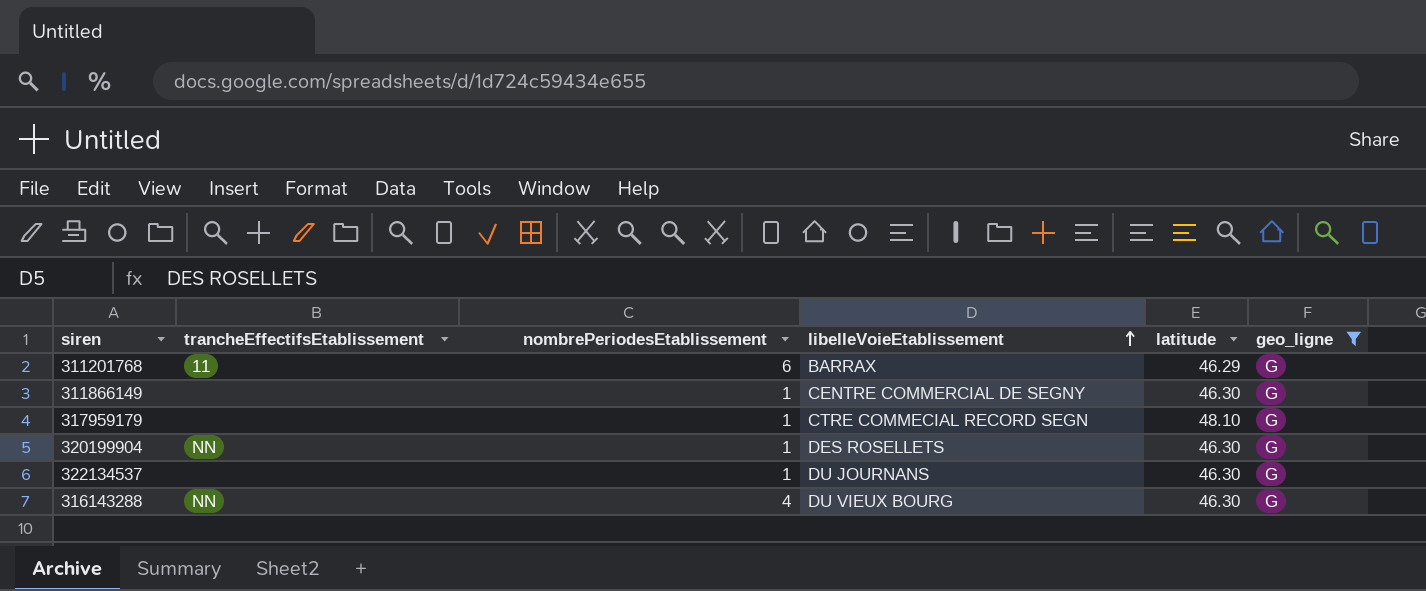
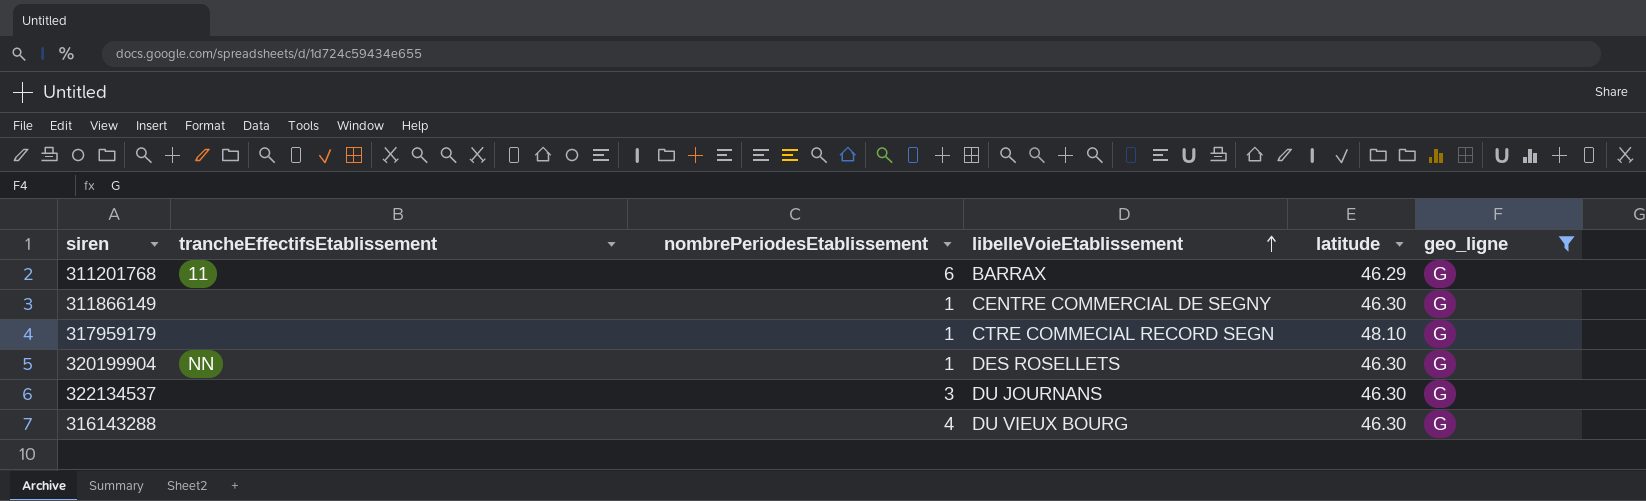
322134537 | nombrePeriodesEtablissement: 1 -> 3
316143288 | trancheEffectifsEtablissement: NN -> none

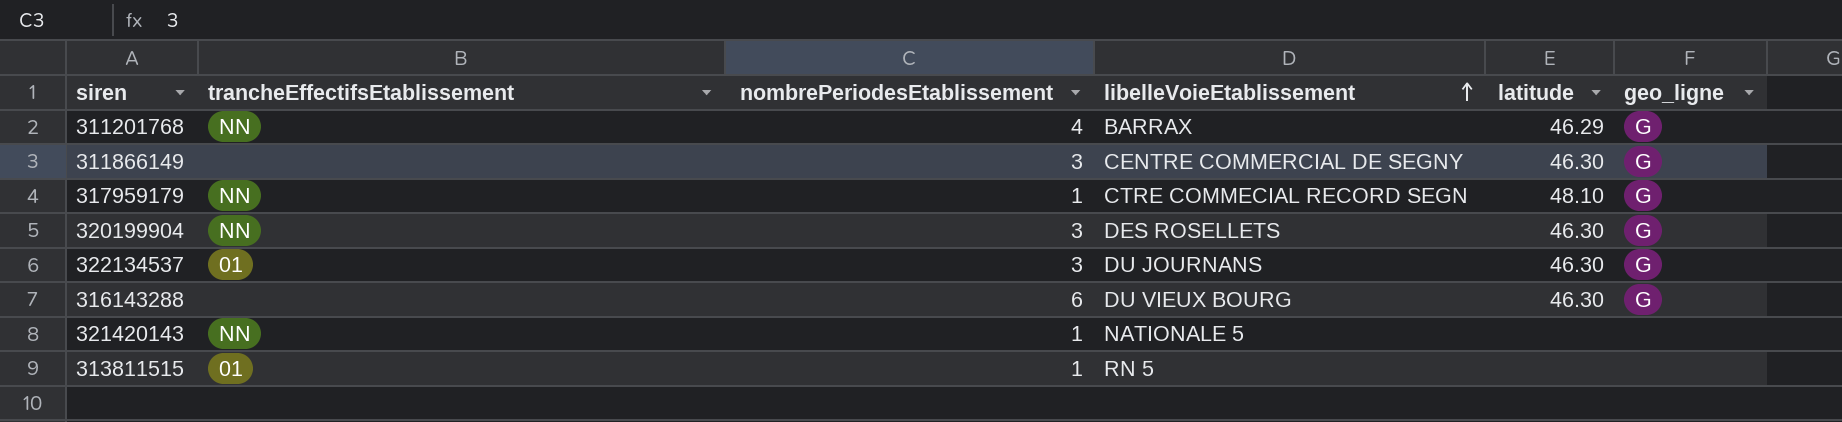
filter: geo_ligne = G -> none
311201768 | trancheEffectifsEtablissement: 11 -> NN
311201768 | nombrePeriodesEtablissement: 6 -> 4
311866149 | nombrePeriodesEtablissement: 1 -> 3
317959179 | trancheEffectifsEtablissement: none -> NN
320199904 | nombrePeriodesEtablissement: 1 -> 3
322134537 | trancheEffectifsEtablissement: none -> 01
316143288 | nombrePeriodesEtablissement: 4 -> 6

